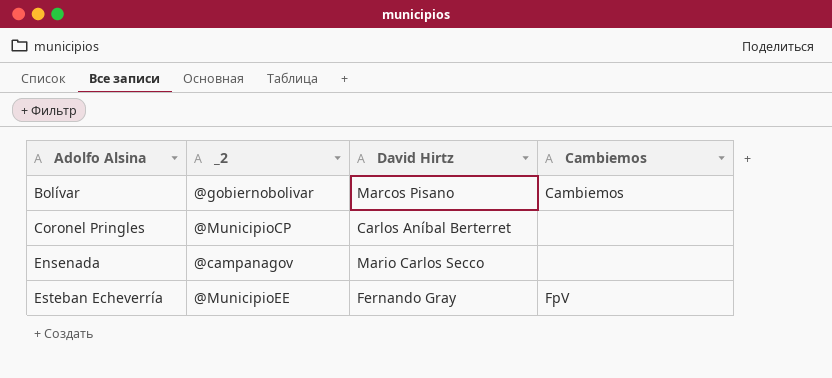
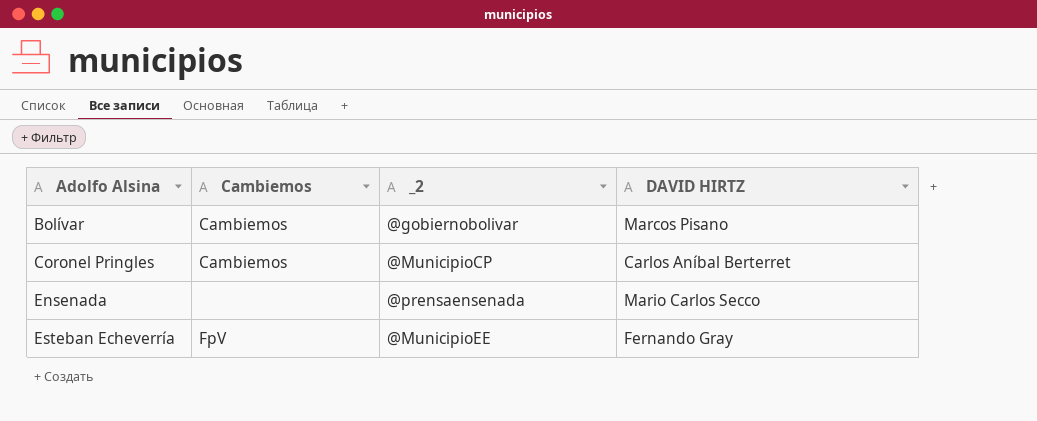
column Cambiemos | position: 4 -> 2
column name: David Hirtz -> DAVID HIRTZ
Coronel Pringles | Cambiemos: none -> Cambiemos
Ensenada | _2: @campanagov -> @prensaensenada

